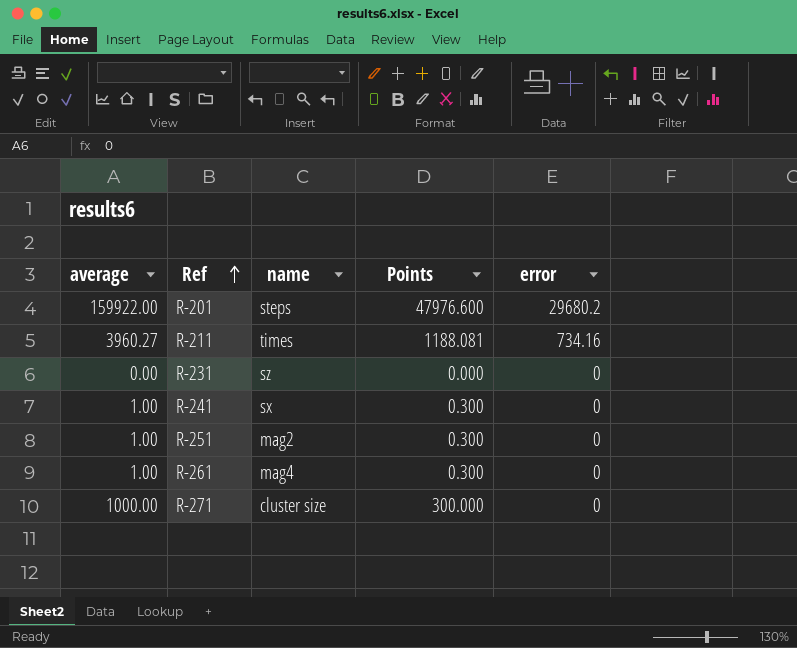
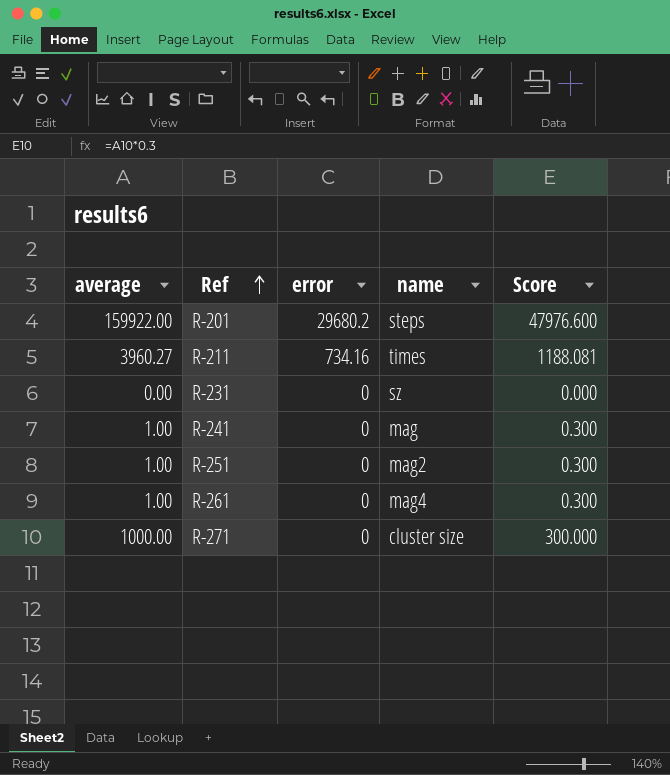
column error | position: 5 -> 3
column name: Points -> Score
R-241 | name: sx -> mag

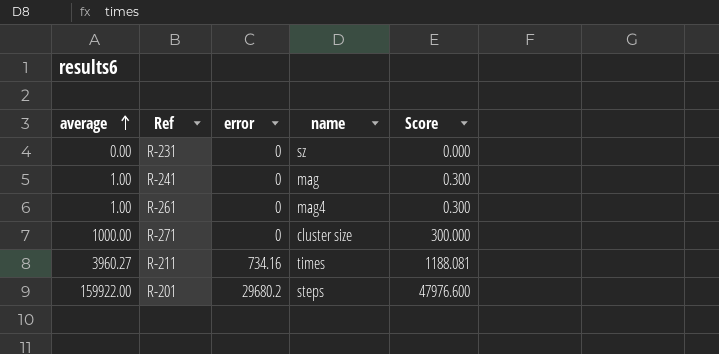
row order: Ref ascending -> average ascending
row R-251: 1.00 | 0 | mag2 | 0.300 -> none

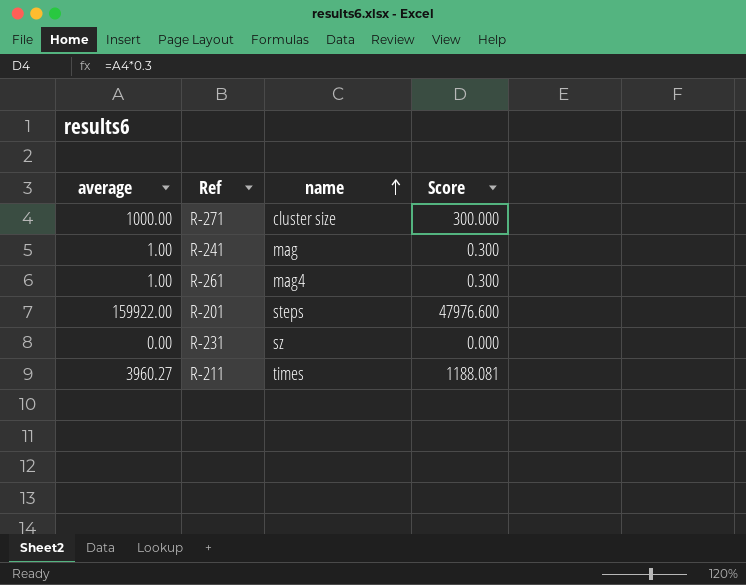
row order: average ascending -> name ascending
column error | position: 3 -> none

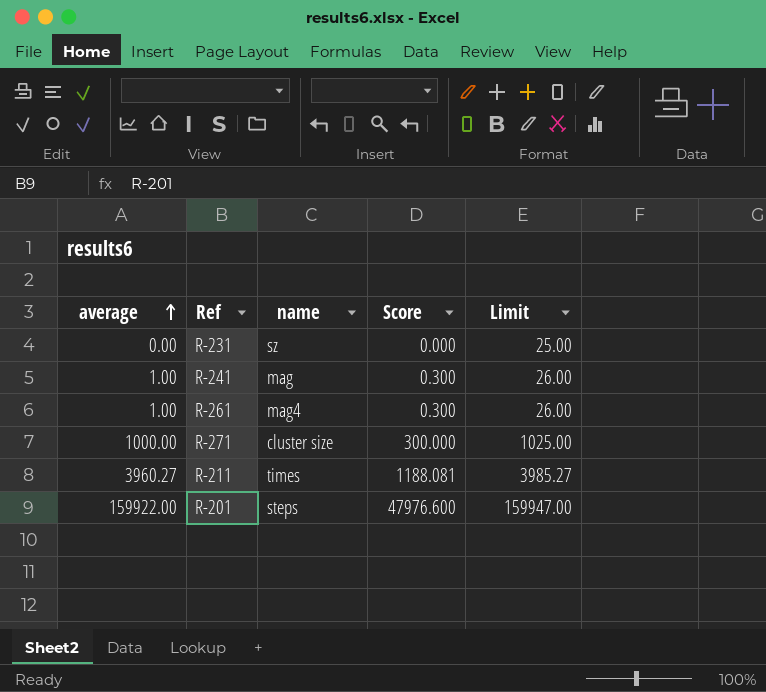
row order: name ascending -> average ascending
column Limit | formula: none -> [average] + 25

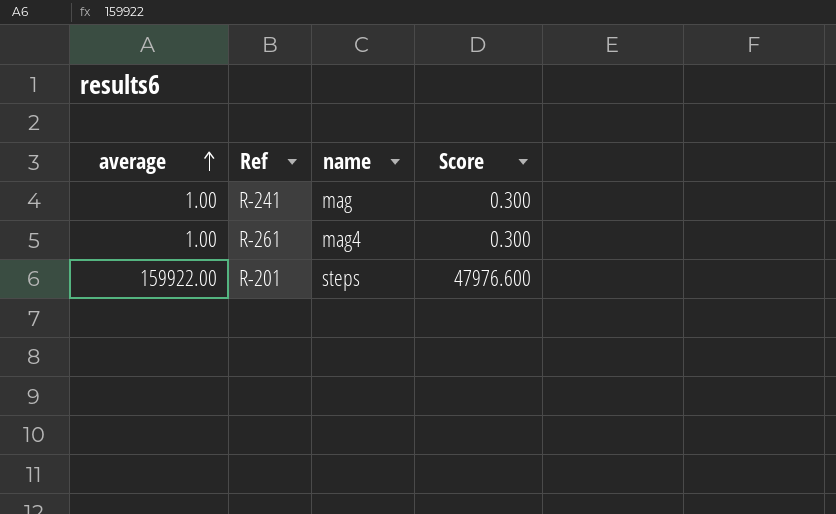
column Limit | formula: [average] + 25 -> none
row R-231: 0.00 | sz | 0.000 | 25.00 -> none
row R-271: 1000.00 | cluster size | 300.000 | 1025.00 -> none
row R-211: 3960.27 | times | 1188.081 | 3985.27 -> none

